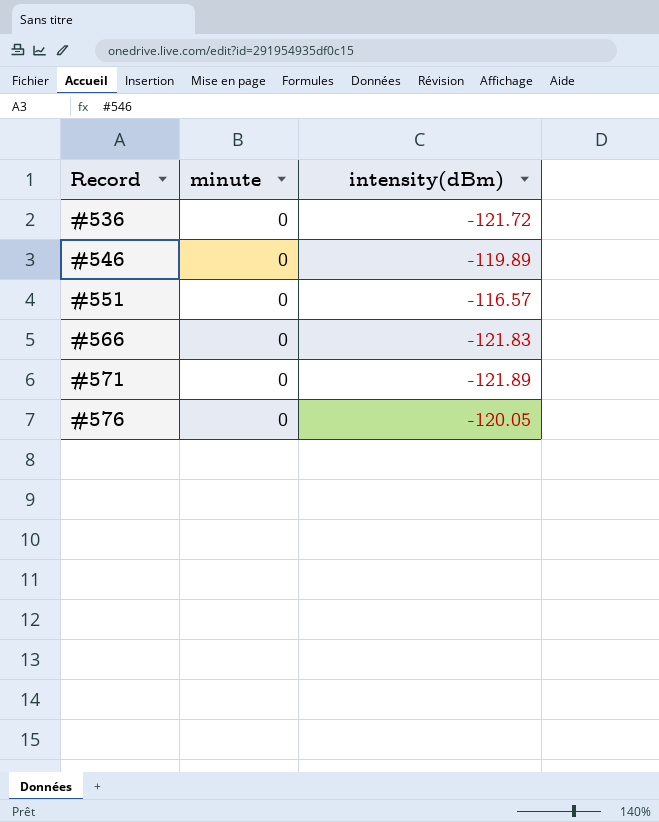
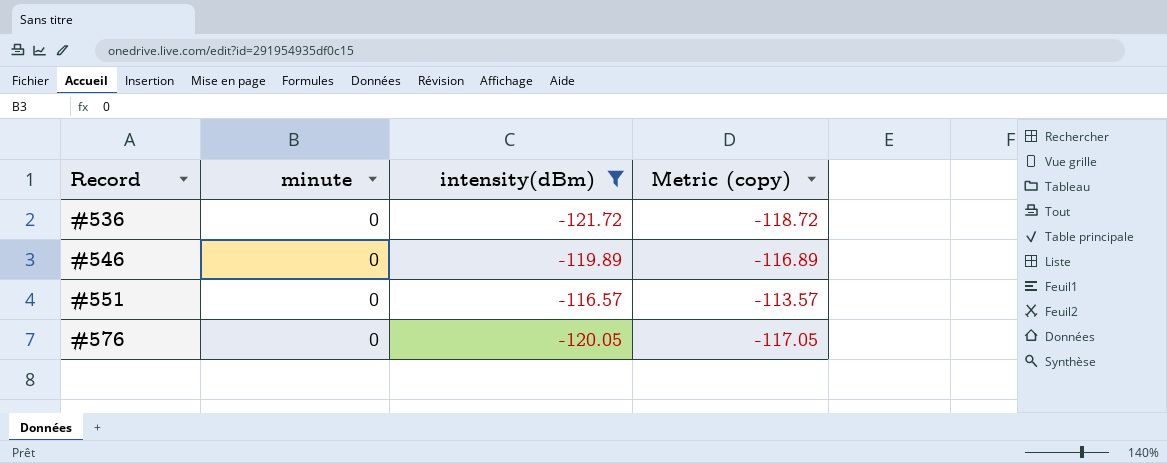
filter: none -> intensity(dBm) >= -121.72
column Metric (copy) | formula: none -> [intensity(dBm)] + 3

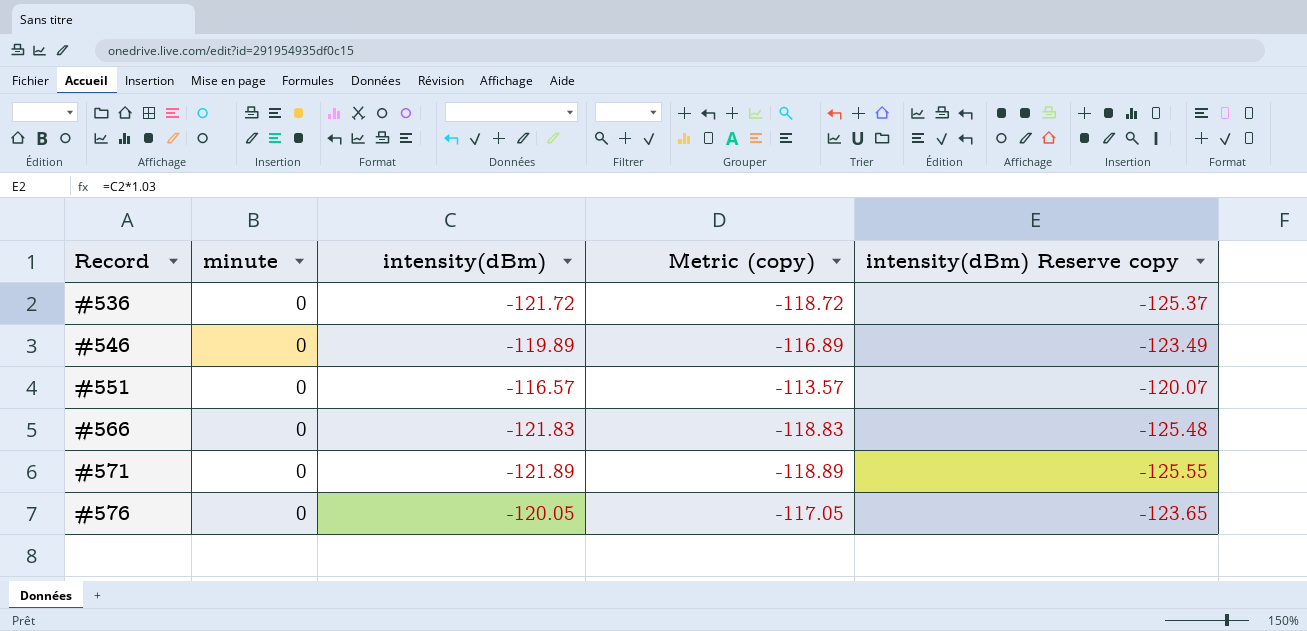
filter: intensity(dBm) >= -121.72 -> none
column intensity(dBm) Reserve copy | formula: none -> [intensity(dBm)] * 1.03

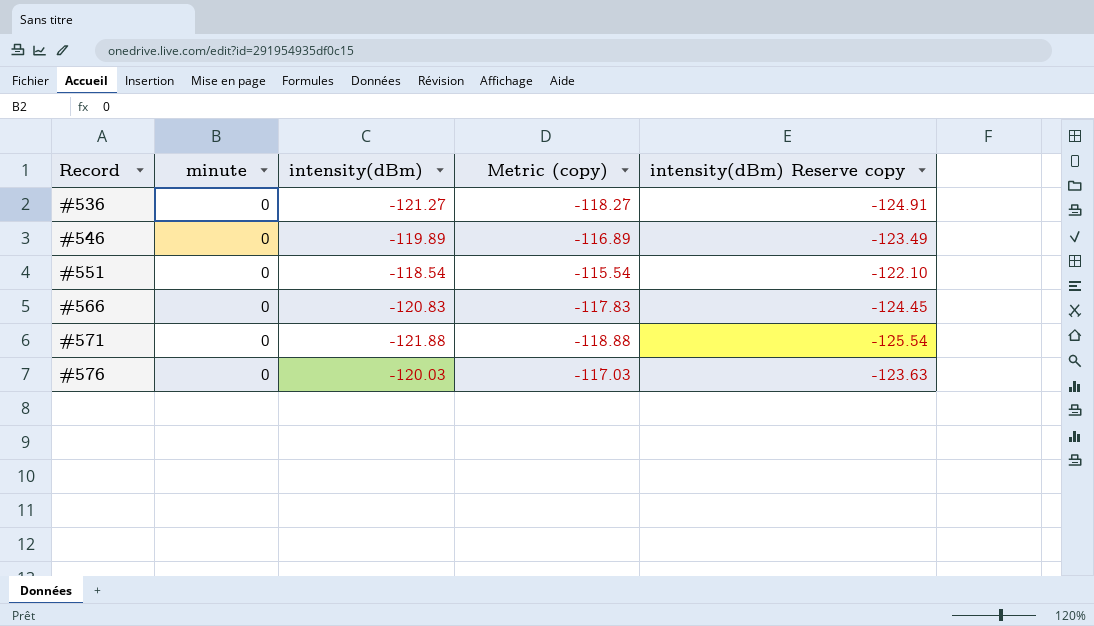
#536 | intensity(dBm): -121.72 -> -121.27
#536 | Metric (copy): -118.72 -> -118.27
#536 | intensity(dBm) Reserve copy: -125.37 -> -124.91
#551 | intensity(dBm): -116.57 -> -118.54
#551 | Metric (copy): -113.57 -> -115.54
#551 | intensity(dBm) Reserve copy: -120.07 -> -122.10
#566 | intensity(dBm): -121.83 -> -120.83
#566 | Metric (copy): -118.83 -> -117.83
#566 | intensity(dBm) Reserve copy: -125.48 -> -124.45
#571 | intensity(dBm): -121.89 -> -121.88
#571 | Metric (copy): -118.89 -> -118.88
#571 | intensity(dBm) Reserve copy: -125.55 -> -125.54
#576 | intensity(dBm): -120.05 -> -120.03
#576 | Metric (copy): -117.05 -> -117.03
#576 | intensity(dBm) Reserve copy: -123.65 -> -123.63

